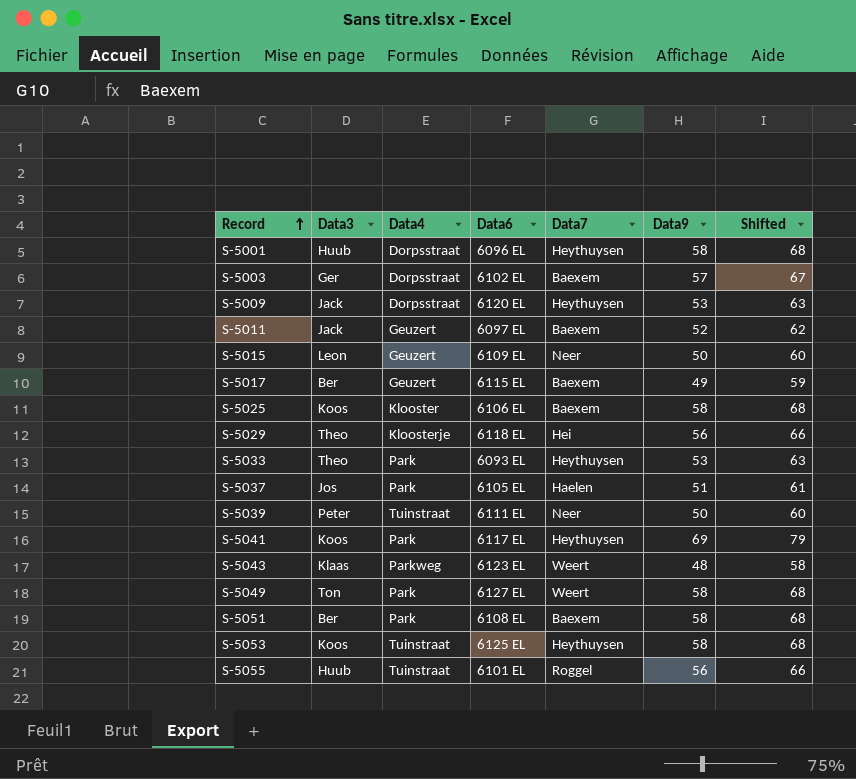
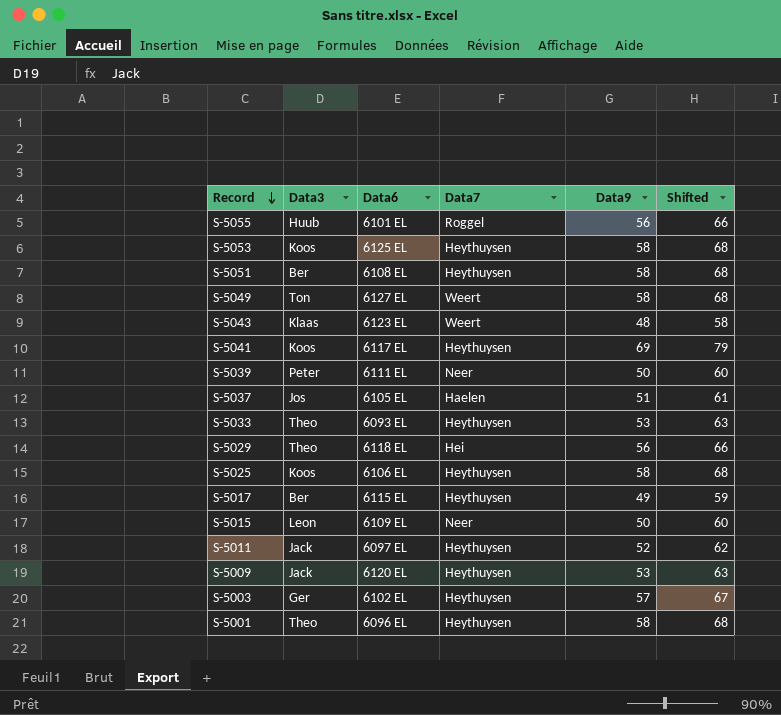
row order: Record ascending -> Record descending
column Data4 | position: 3 -> none
S-5051 | Data7: Baexem -> Heythuysen
S-5025 | Data7: Baexem -> Heythuysen
S-5017 | Data7: Baexem -> Heythuysen
S-5011 | Data7: Baexem -> Heythuysen
S-5003 | Data7: Baexem -> Heythuysen
S-5001 | Data3: Huub -> Theo

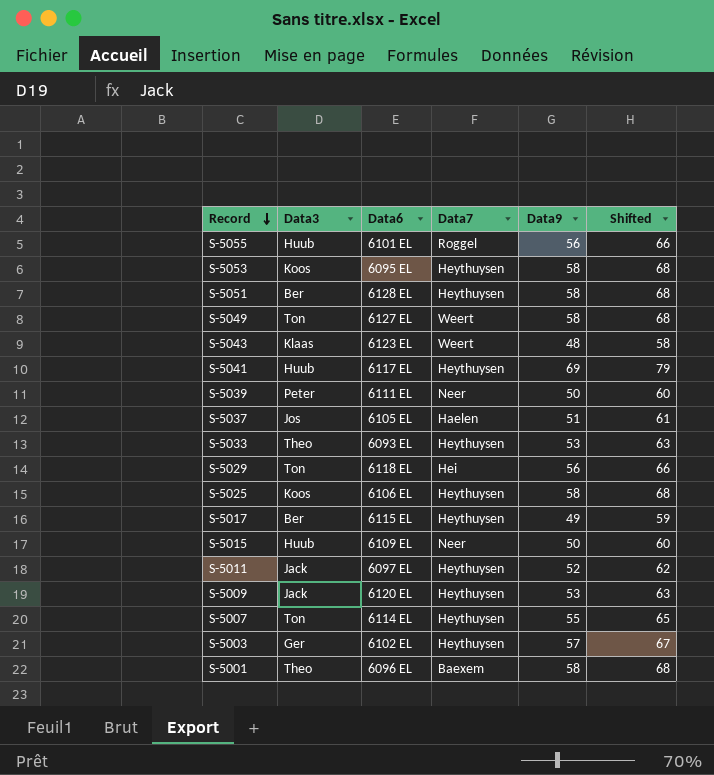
S-5053 | Data6: 6125 EL -> 6095 EL
S-5051 | Data6: 6108 EL -> 6128 EL
S-5041 | Data3: Koos -> Huub
S-5029 | Data3: Theo -> Ton
S-5015 | Data3: Leon -> Huub
row S-5007: none -> Ton | 6114 EL | Heythuysen | 55 | 65
S-5001 | Data7: Heythuysen -> Baexem

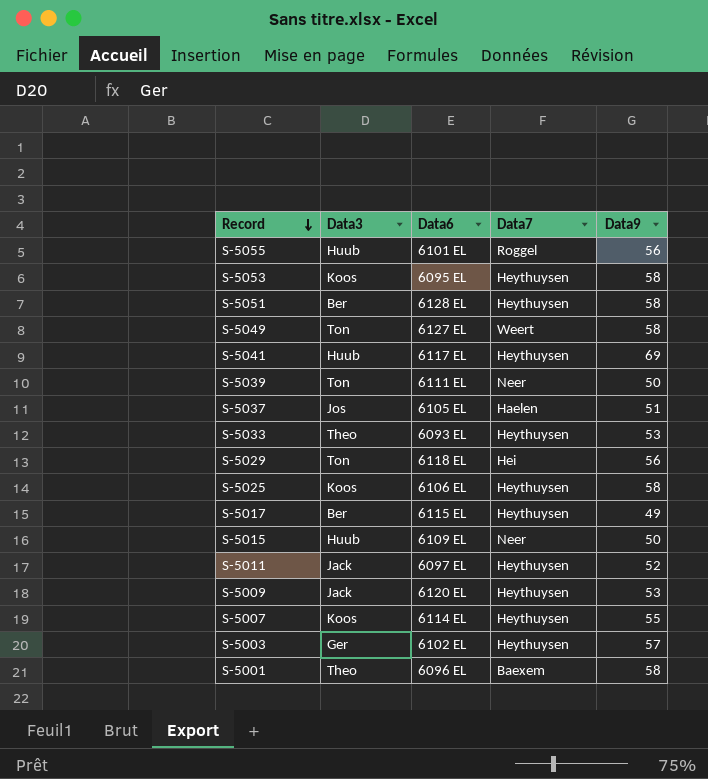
column Shifted | formula: [Data9] + 10 -> none
row S-5043: Klaas | 6123 EL | Weert | 48 | 58 -> none
S-5039 | Data3: Peter -> Ton
S-5007 | Data3: Ton -> Koos

